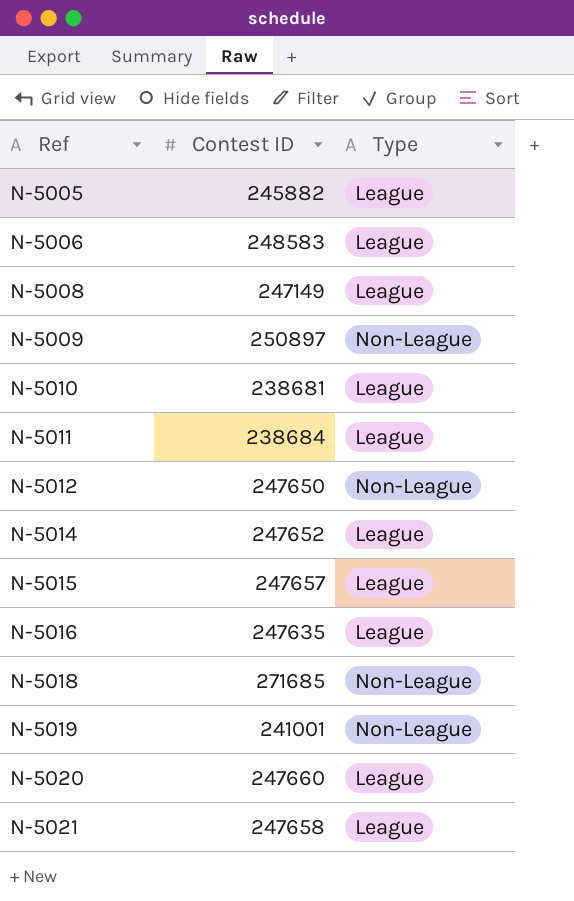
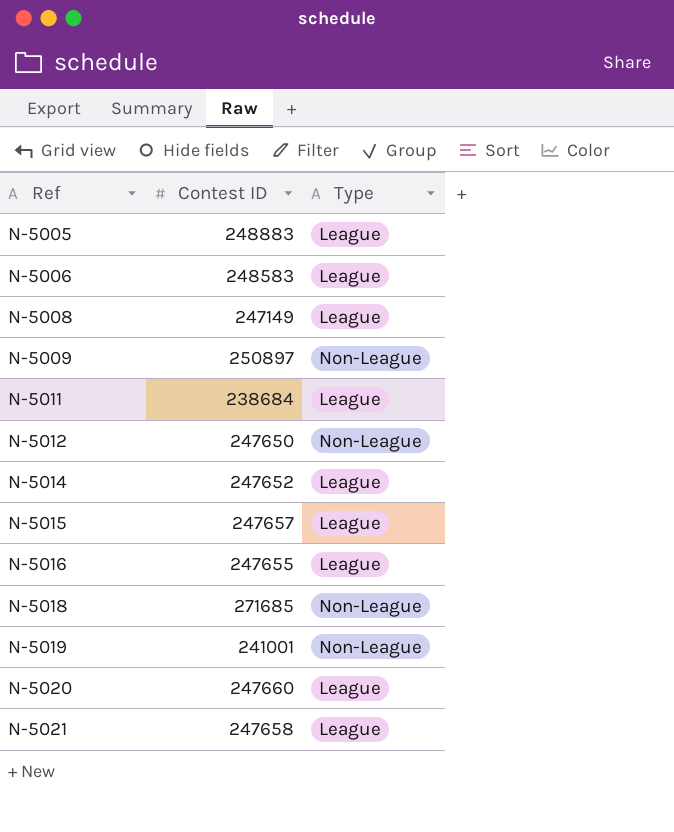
row N-5010: 238681 | League -> none
N-5005 | Contest ID: 245882 -> 248883
N-5016 | Contest ID: 247635 -> 247655

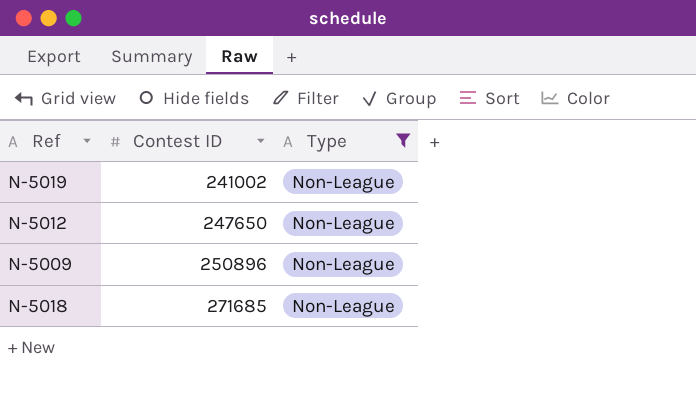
filter: none -> Type = Non-League
row order: Ref ascending -> Contest ID ascending
N-5019 | Contest ID: 241001 -> 241002
N-5009 | Contest ID: 250897 -> 250896

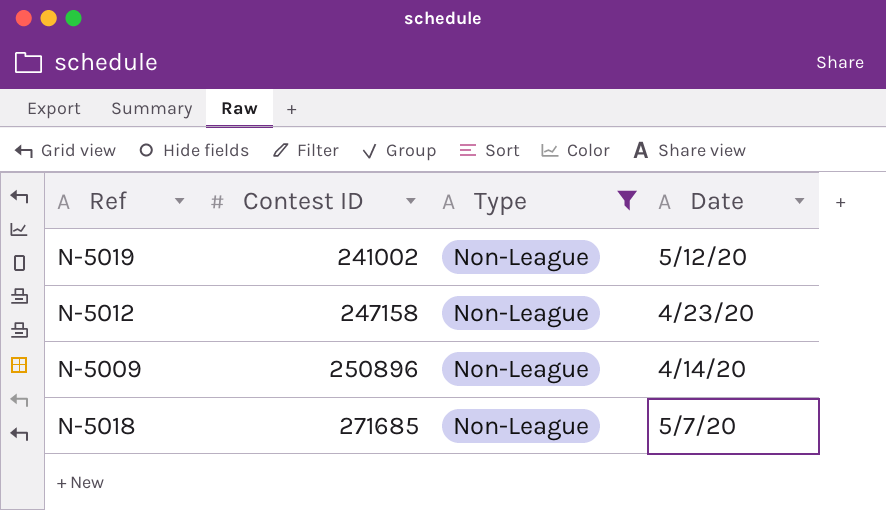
column Date | position: none -> 4
N-5012 | Contest ID: 247650 -> 247158

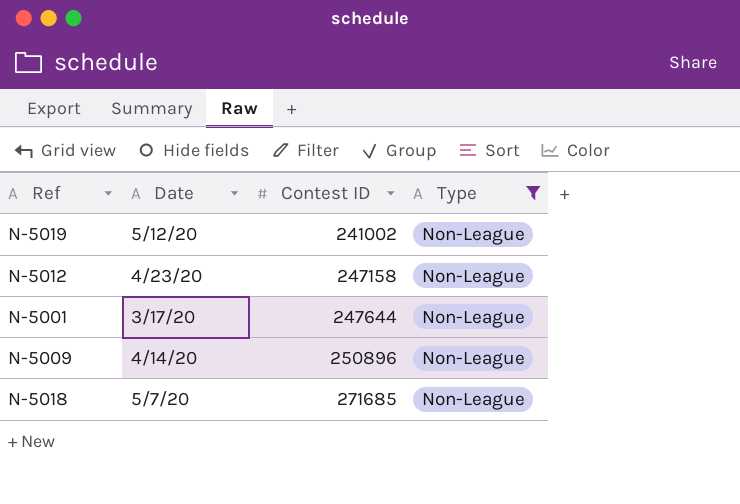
column Date | position: 4 -> 2
row N-5001: none -> 3/17/20 | 247644 | Non-League

